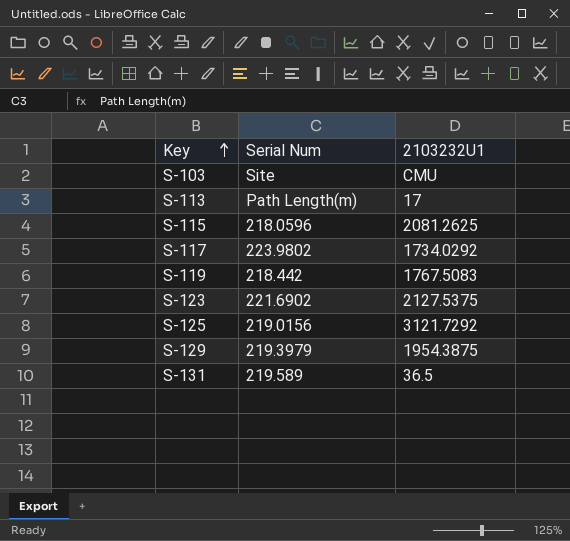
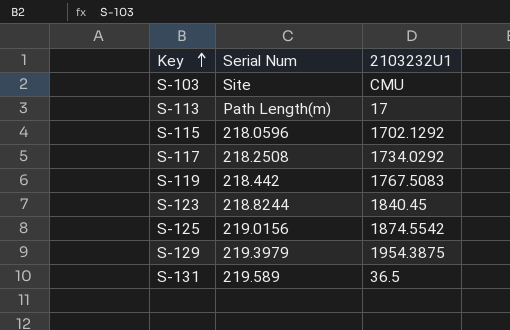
S-115 | 2103232U1: 2081.2625 -> 1702.1292
S-117 | Serial Num: 223.9802 -> 218.2508
S-123 | Serial Num: 221.6902 -> 218.8244
S-123 | 2103232U1: 2127.5375 -> 1840.45
S-125 | 2103232U1: 3121.7292 -> 1874.5542

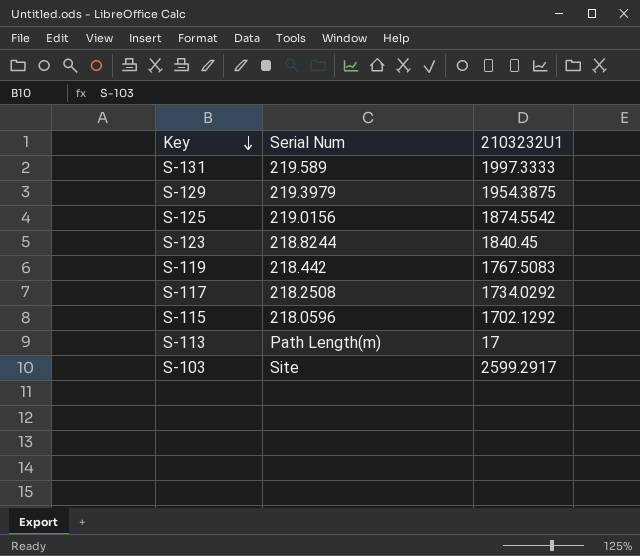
row order: Key ascending -> Key descending
S-131 | 2103232U1: 36.5 -> 1997.3333
S-103 | 2103232U1: CMU -> 2599.2917

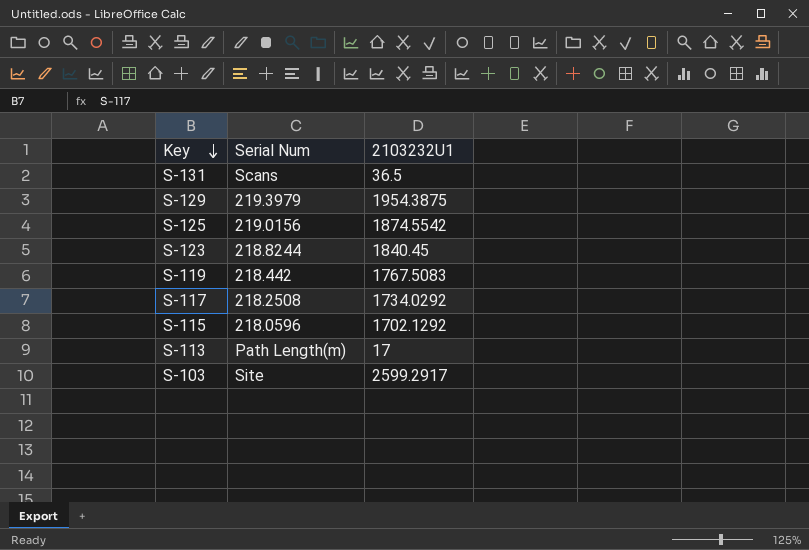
S-131 | Serial Num: 219.589 -> Scans
S-131 | 2103232U1: 1997.3333 -> 36.5

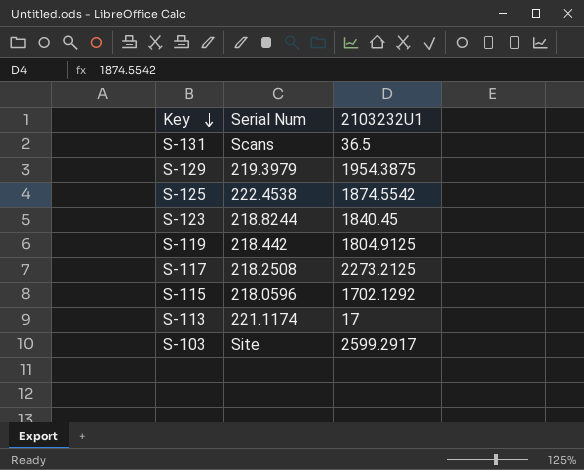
S-125 | Serial Num: 219.0156 -> 222.4538
S-119 | 2103232U1: 1767.5083 -> 1804.9125
S-117 | 2103232U1: 1734.0292 -> 2273.2125
S-113 | Serial Num: Path Length(m) -> 221.1174

